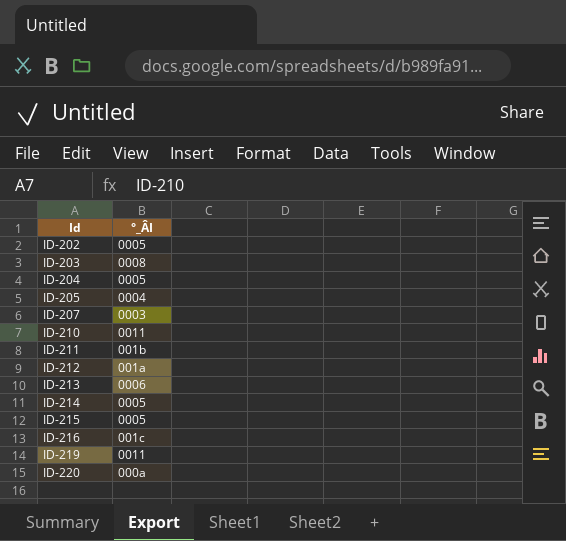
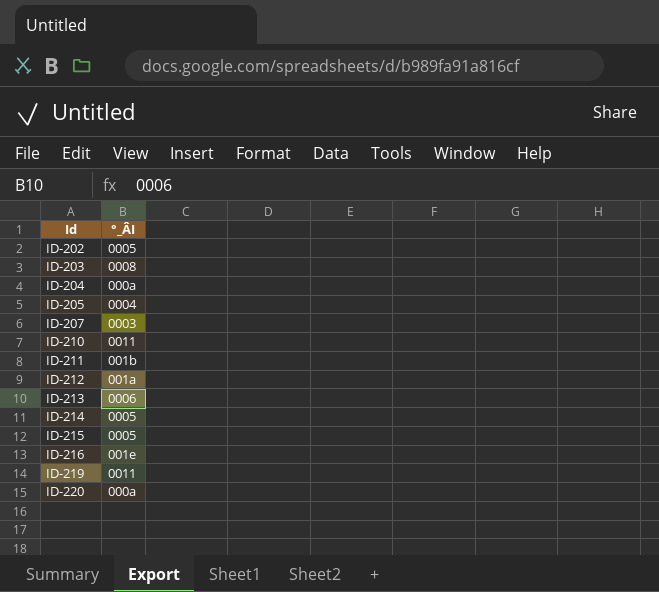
ID-204 | °_ÂI: 0005 -> 000a
ID-216 | °_ÂI: 001c -> 001e

